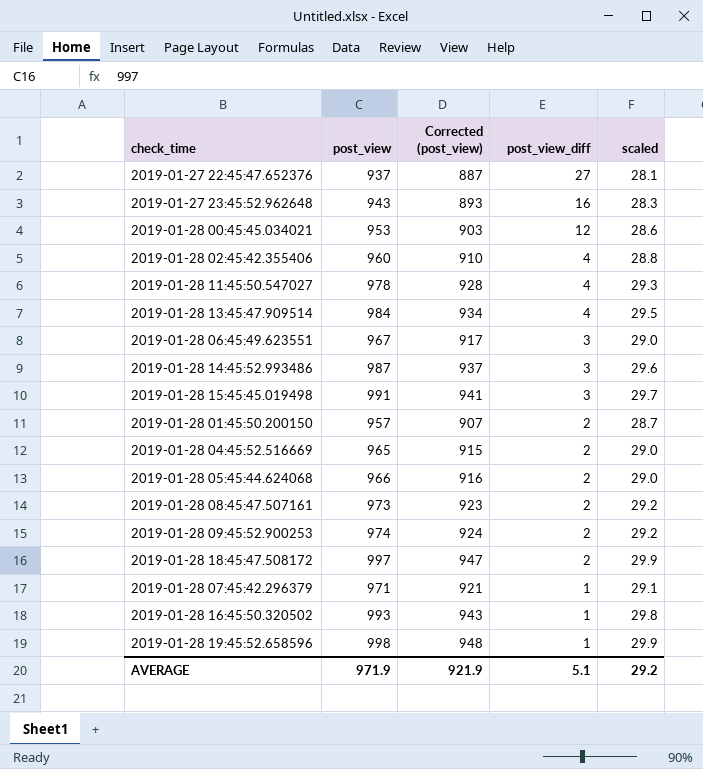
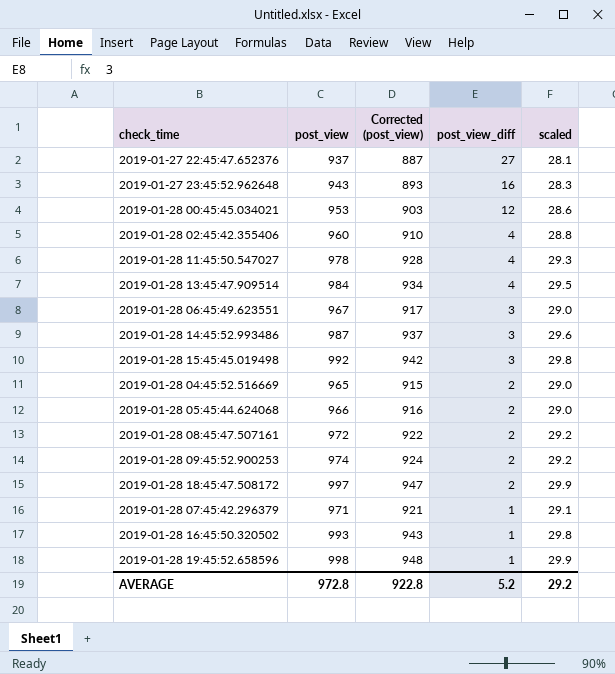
row 2019-01-28 01:45:50.200150: 957 | 907 | 2 | 28.7 -> none
2019-01-28 15:45:45.019498 | post_view: 991 -> 992
2019-01-28 15:45:45.019498 | Corrected (post_view): 941 -> 942
2019-01-28 15:45:45.019498 | scaled: 29.7 -> 29.8
2019-01-28 08:45:47.507161 | post_view: 973 -> 972
2019-01-28 08:45:47.507161 | Corrected (post_view): 923 -> 922
AVERAGE | post_view: 971.9 -> 972.8
AVERAGE | Corrected (post_view): 921.9 -> 922.8
AVERAGE | post_view_diff: 5.1 -> 5.2

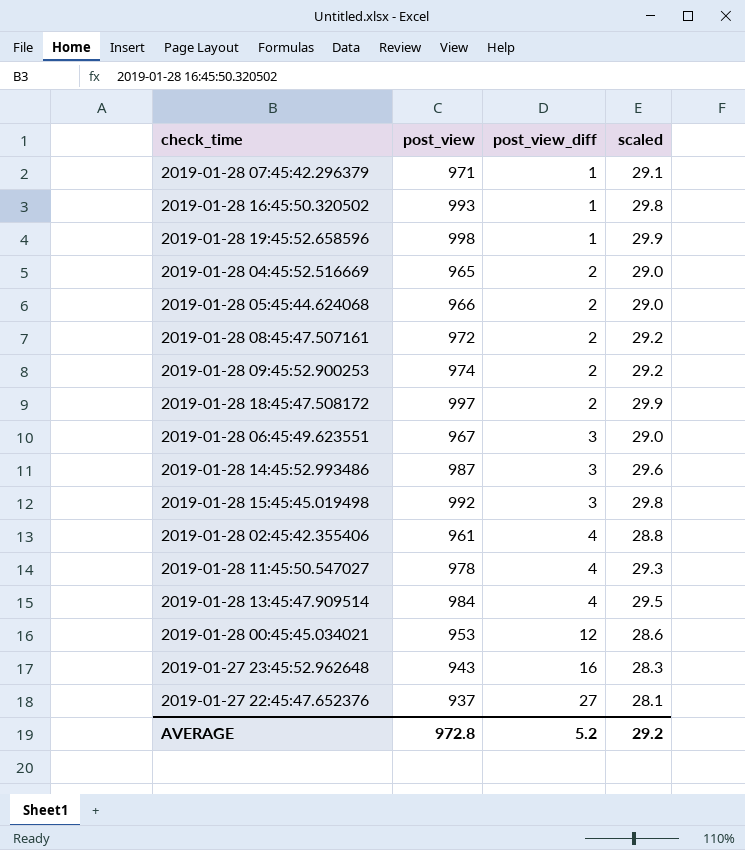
row order: post_view_diff descending -> post_view_diff ascending
column Corrected (post_view) | formula: [post_view] - 50 -> none
2019-01-28 02:45:42.355406 | post_view: 960 -> 961

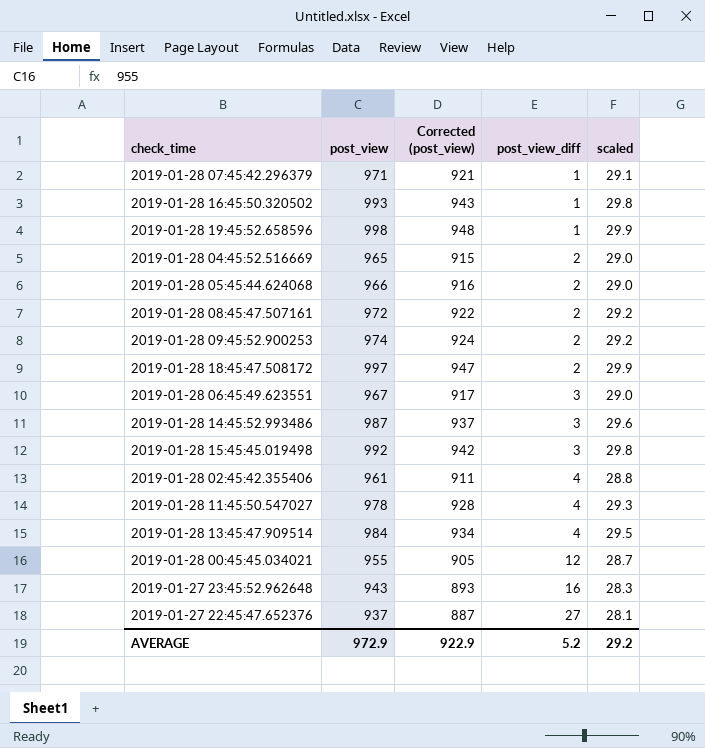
column Corrected (post_view) | formula: none -> [post_view] - 50
2019-01-28 00:45:45.034021 | post_view: 953 -> 955
2019-01-28 00:45:45.034021 | scaled: 28.6 -> 28.7
AVERAGE | post_view: 972.8 -> 972.9

